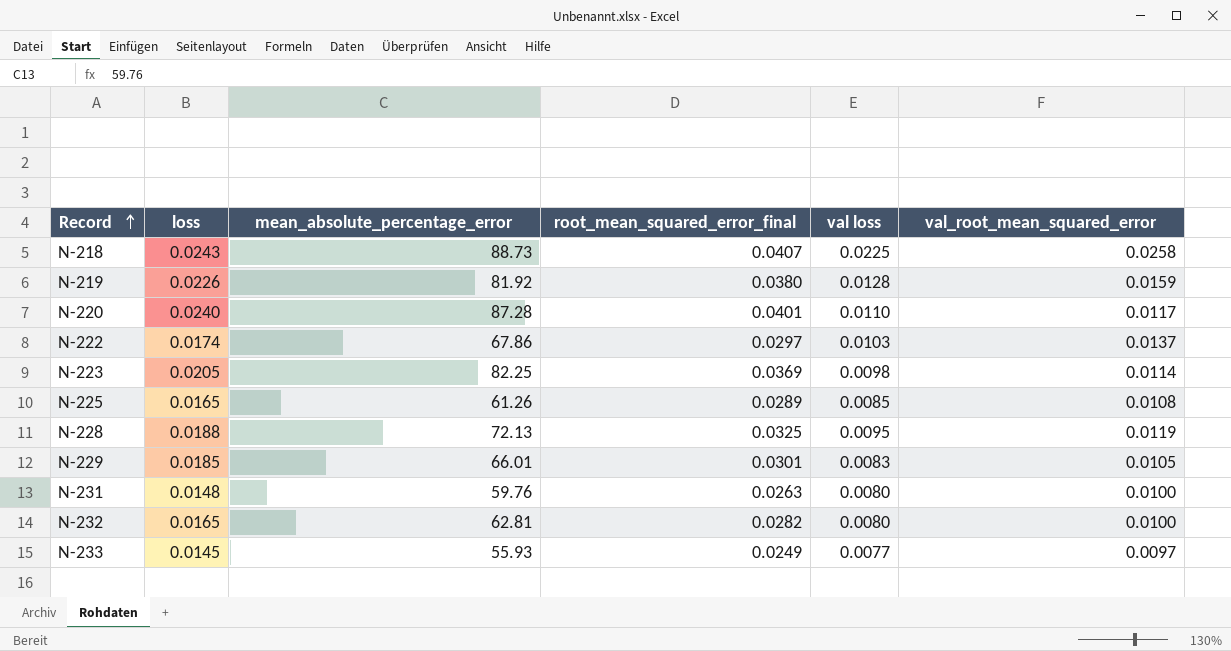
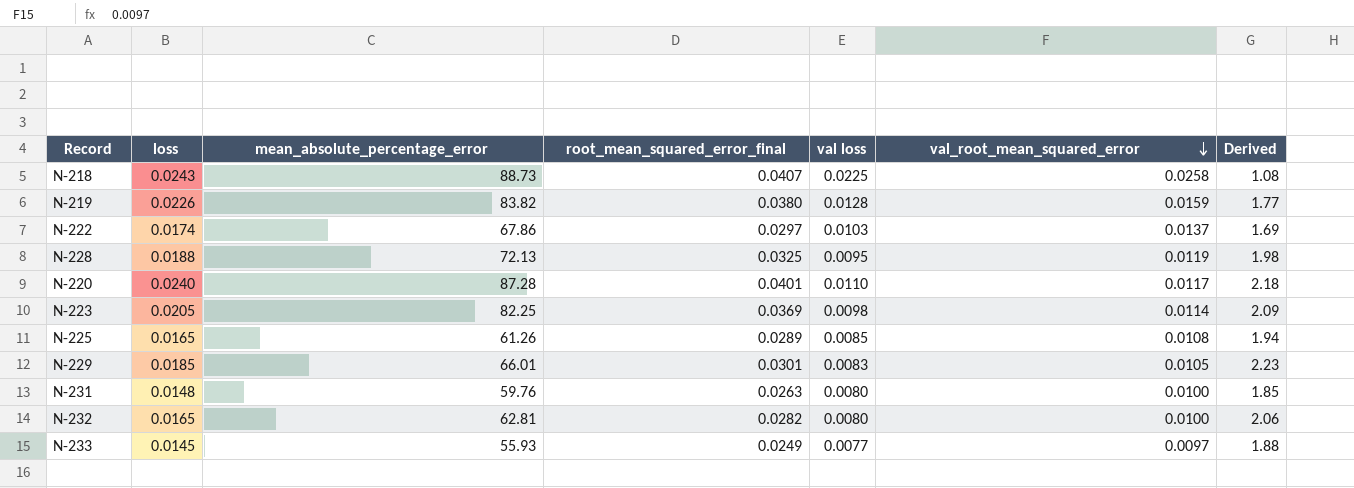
row order: Record ascending -> val_root_mean_squared_error descending
column Derived | formula: none -> [loss] / [val loss]
N-219 | mean_absolute_percentage_error: 81.92 -> 83.82

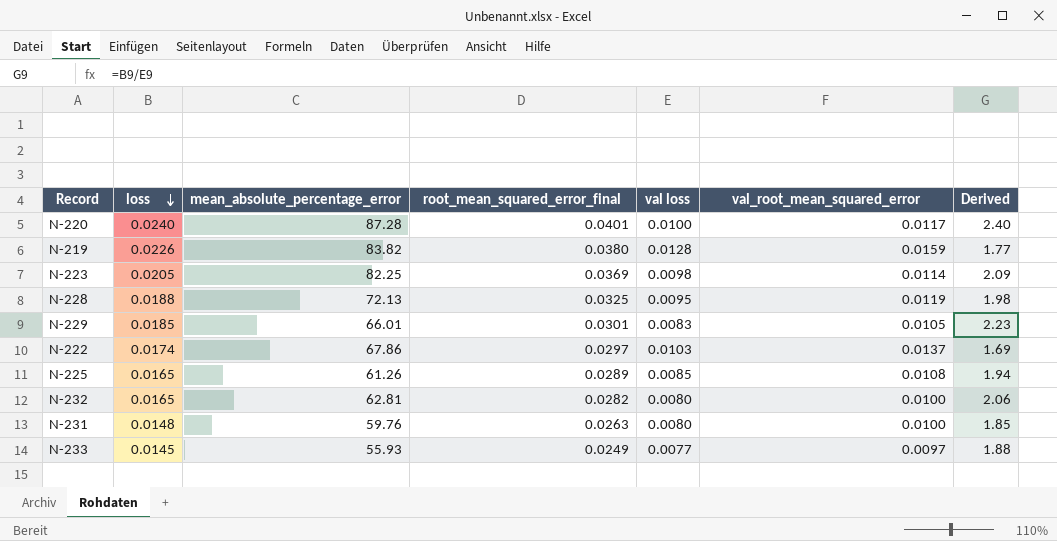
row order: val_root_mean_squared_error descending -> loss descending
row N-218: 0.0243 | 88.73 | 0.0407 | 0.0225 | 0.0258 | 1.08 -> none
N-220 | val loss: 0.0110 -> 0.0100
N-220 | Derived: 2.18 -> 2.40

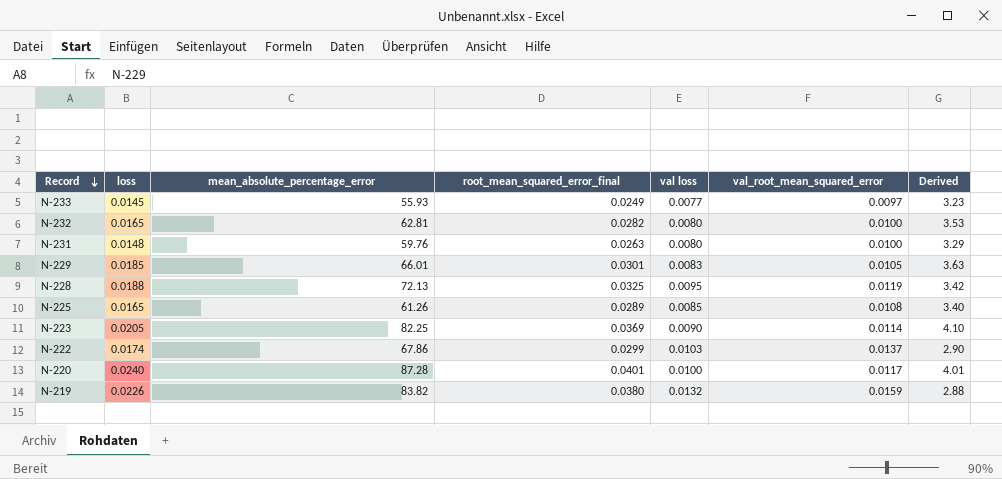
row order: loss descending -> Record descending
column Derived | formula: [loss] / [val loss] -> [root_mean_squared_error_final] / [val loss]
N-223 | val loss: 0.0098 -> 0.0090
N-222 | root_mean_squared_error_final: 0.0297 -> 0.0299
N-219 | val loss: 0.0128 -> 0.0132

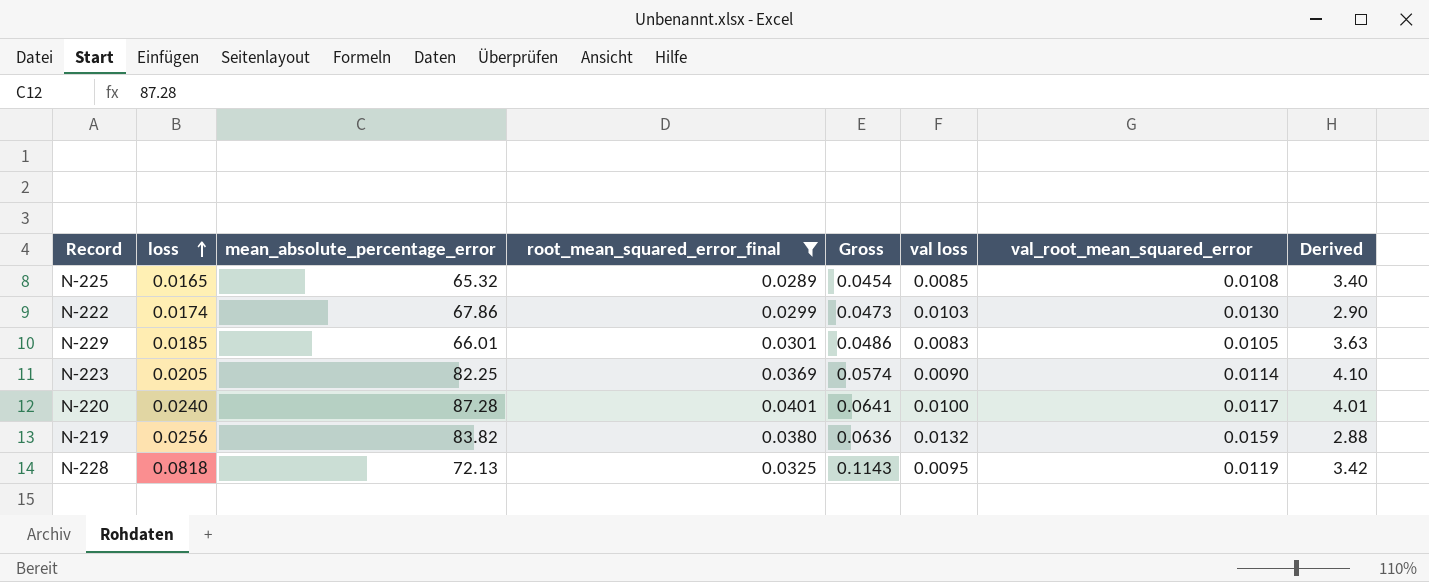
filter: none -> root_mean_squared_error_final >= 0.0289
row order: Record descending -> loss ascending
column Gross | formula: none -> [loss] + [root_mean_squared_error_final]
N-225 | mean_absolute_percentage_error: 61.26 -> 65.32
N-222 | val_root_mean_squared_error: 0.0137 -> 0.0130
N-219 | loss: 0.0226 -> 0.0256
N-228 | loss: 0.0188 -> 0.0818

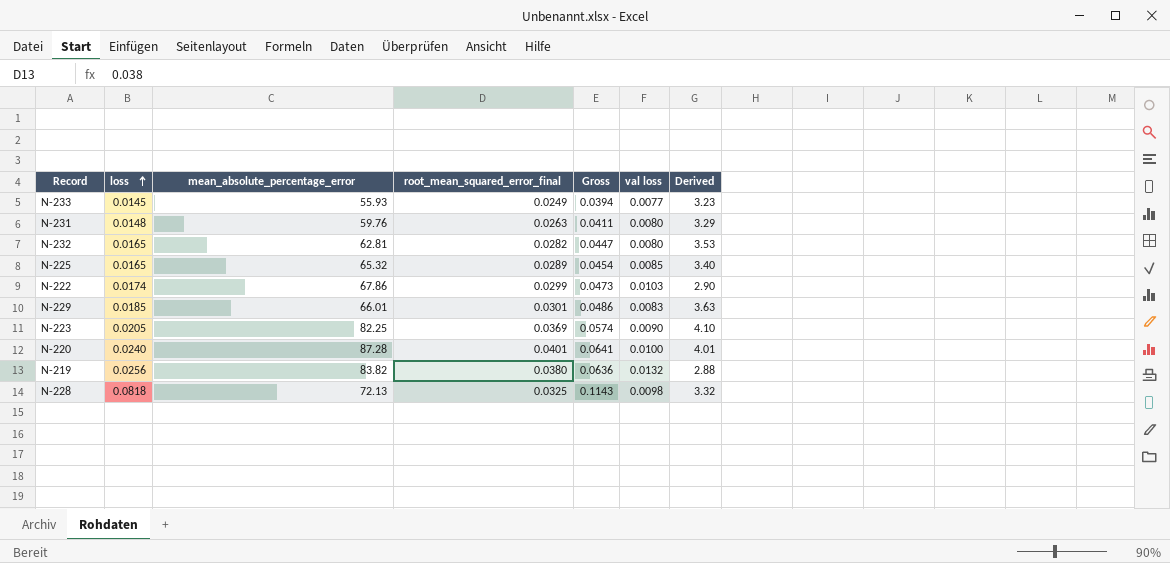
filter: root_mean_squared_error_final >= 0.0289 -> none
column val_root_mean_squared_error | position: 7 -> none
N-228 | val loss: 0.0095 -> 0.0098
N-228 | Derived: 3.42 -> 3.32

